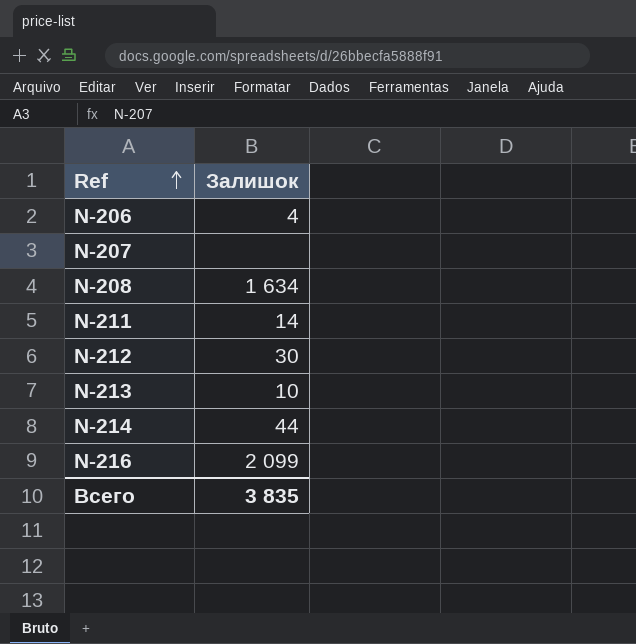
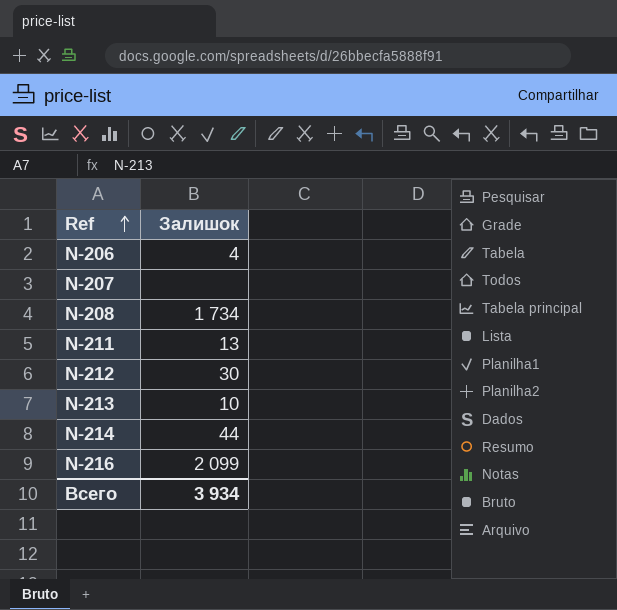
N-208 | Залишок: 1 634 -> 1 734
N-211 | Залишок: 14 -> 13
Всего | Залишок: 3 835 -> 3 934

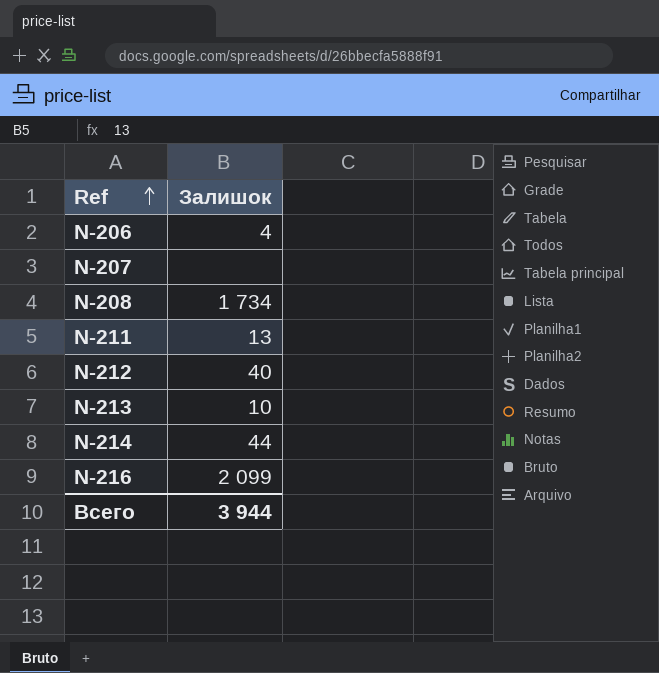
N-212 | Залишок: 30 -> 40
Всего | Залишок: 3 934 -> 3 944

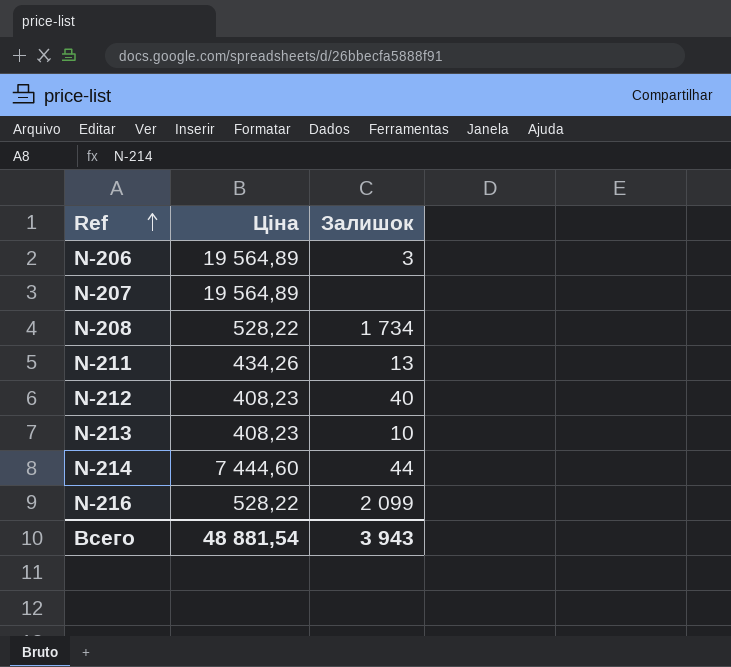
column Ціна | position: none -> 2
N-206 | Залишок: 4 -> 3
Всего | Залишок: 3 944 -> 3 943

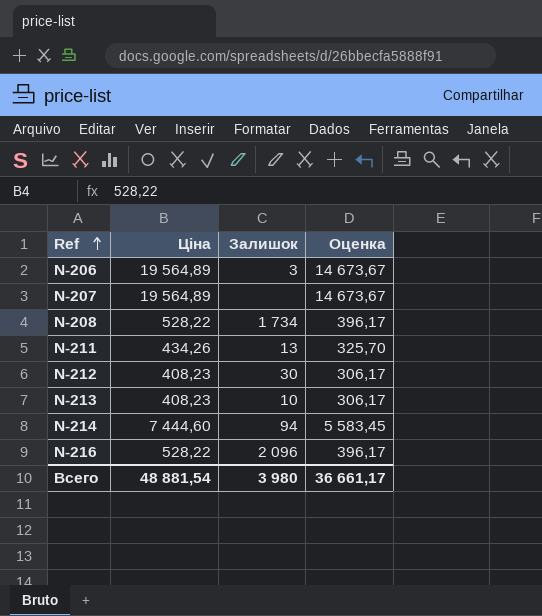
column Оценка | formula: none -> [Ціна] * 0,75
N-212 | Залишок: 40 -> 30
N-214 | Залишок: 44 -> 94
N-216 | Залишок: 2 099 -> 2 096
Всего | Залишок: 3 943 -> 3 980

